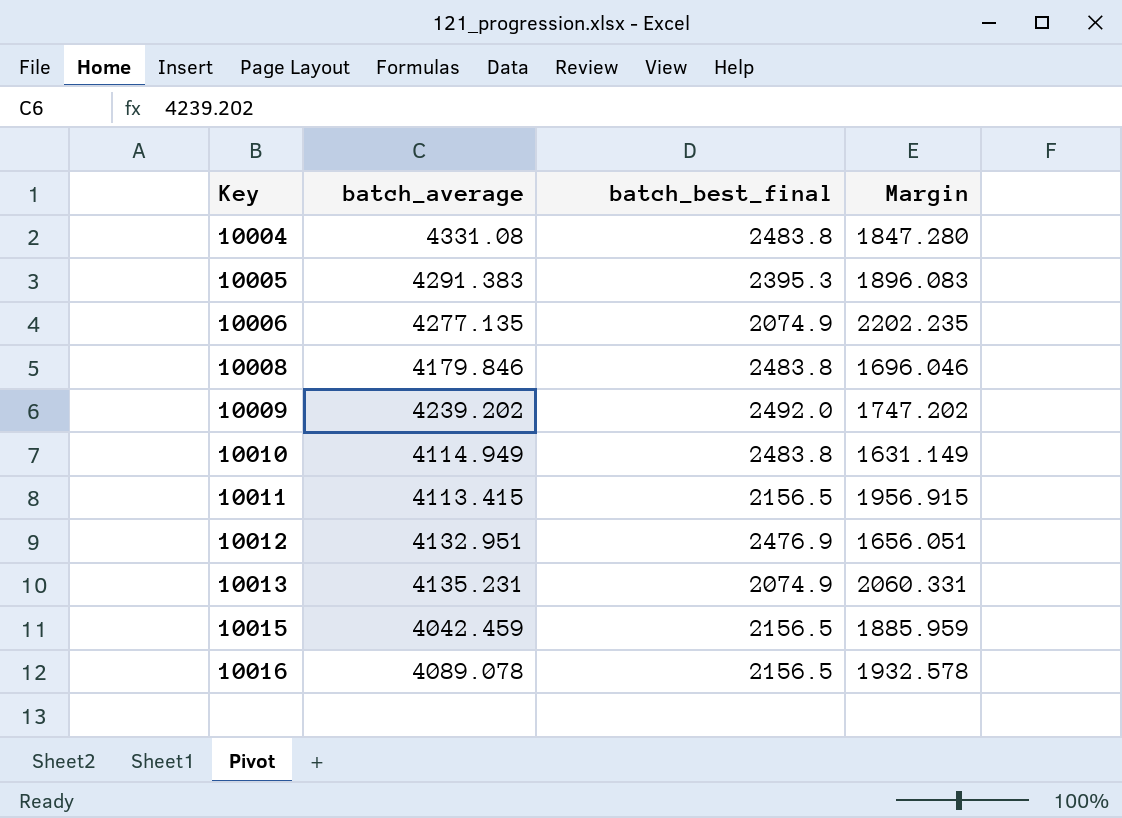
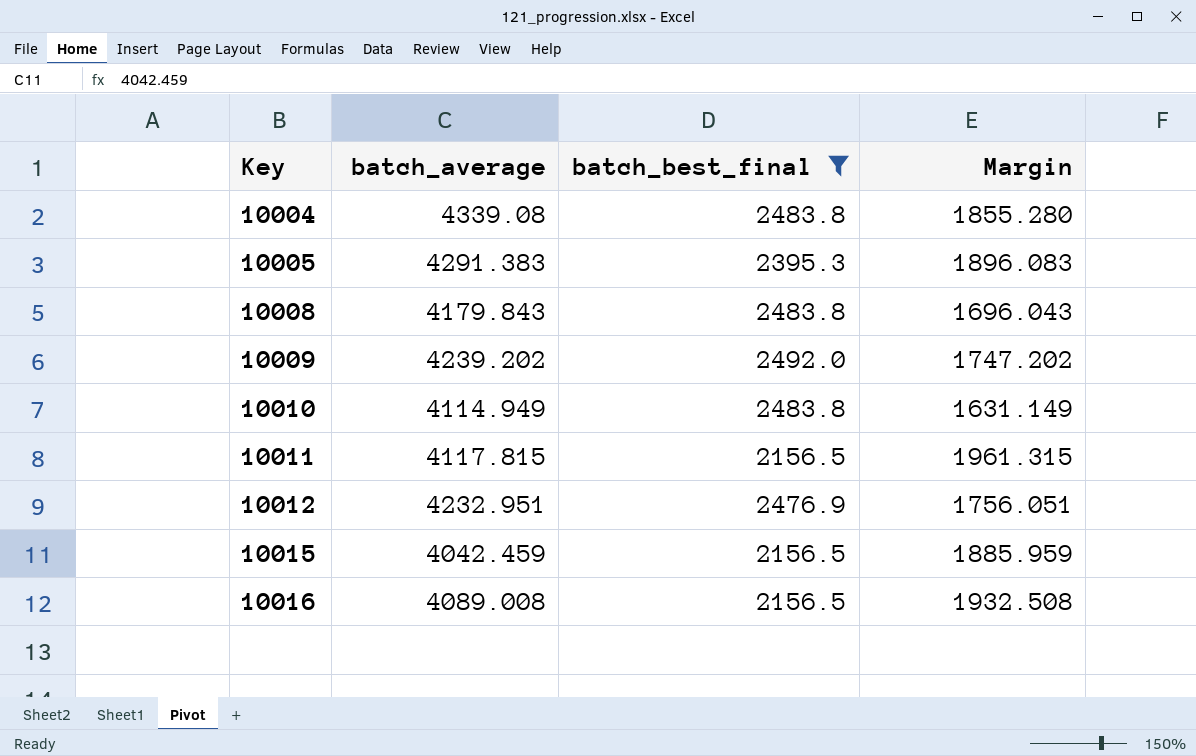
filter: none -> batch_best_final != 2074.9
10004 | batch_average: 4331.08 -> 4339.08
10004 | Margin: 1847.280 -> 1855.280
10008 | batch_average: 4179.846 -> 4179.843
10008 | Margin: 1696.046 -> 1696.043
10011 | batch_average: 4113.415 -> 4117.815
10011 | Margin: 1956.915 -> 1961.315
10012 | batch_average: 4132.951 -> 4232.951
10012 | Margin: 1656.051 -> 1756.051
10016 | batch_average: 4089.078 -> 4089.008
10016 | Margin: 1932.578 -> 1932.508

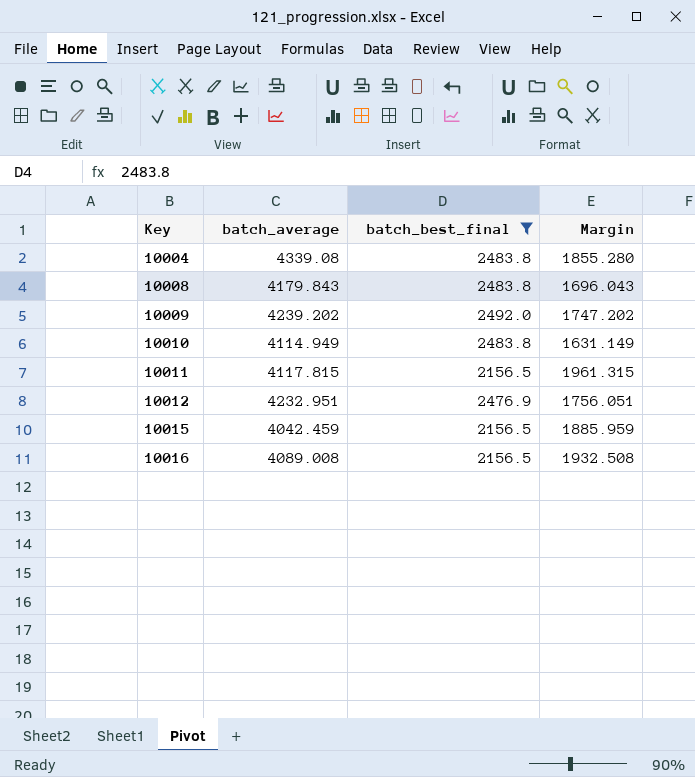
row 10005: 4291.383 | 2395.3 | 1896.083 -> none

